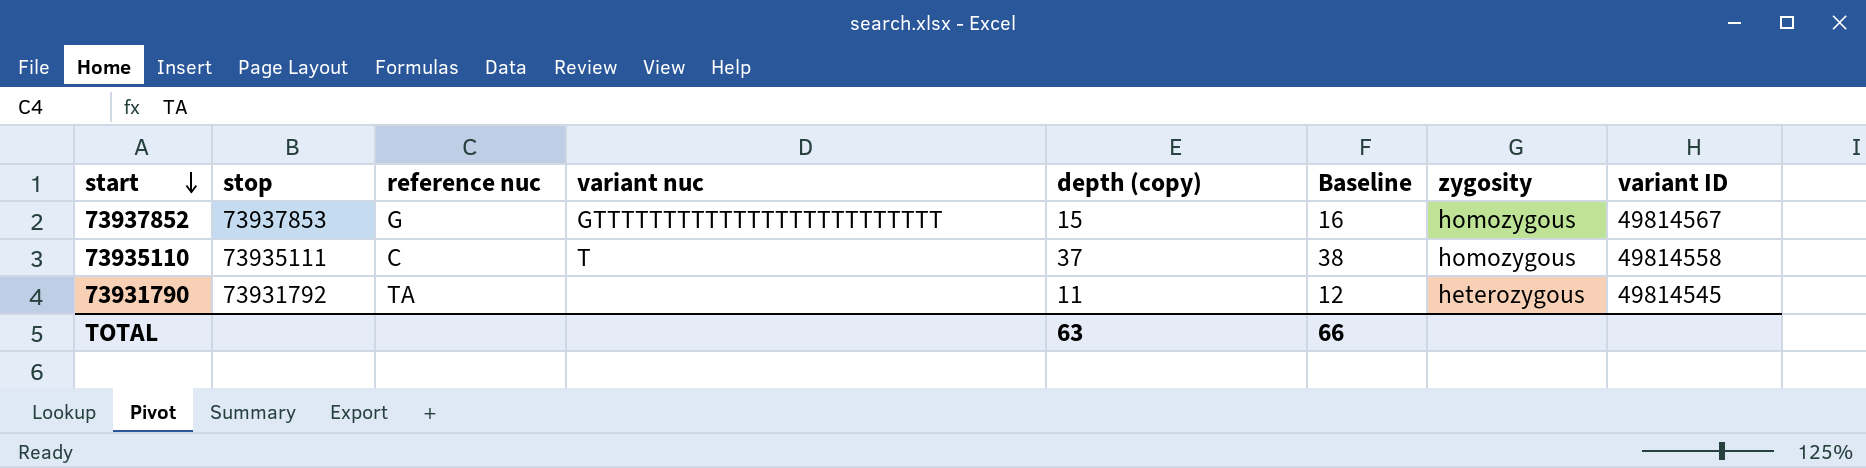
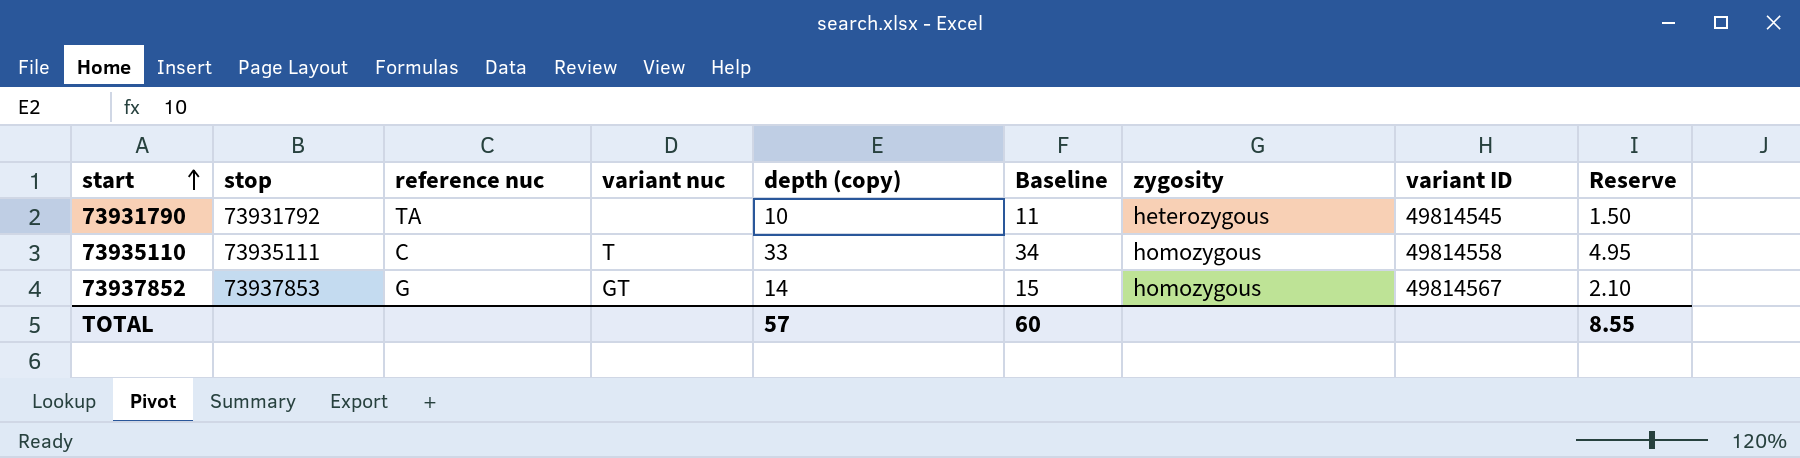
row order: start descending -> start ascending
column Reserve | formula: none -> [depth (copy)] * 0.15
73931790 | depth (copy): 11 -> 10
73931790 | Baseline: 12 -> 11
73935110 | depth (copy): 37 -> 33
73935110 | Baseline: 38 -> 34
73937852 | variant nuc: GTTTTTTTTTTTTTTTTTTTTTTTTT -> GT
73937852 | depth (copy): 15 -> 14
73937852 | Baseline: 16 -> 15
TOTAL | depth (copy): 63 -> 57
TOTAL | Baseline: 66 -> 60

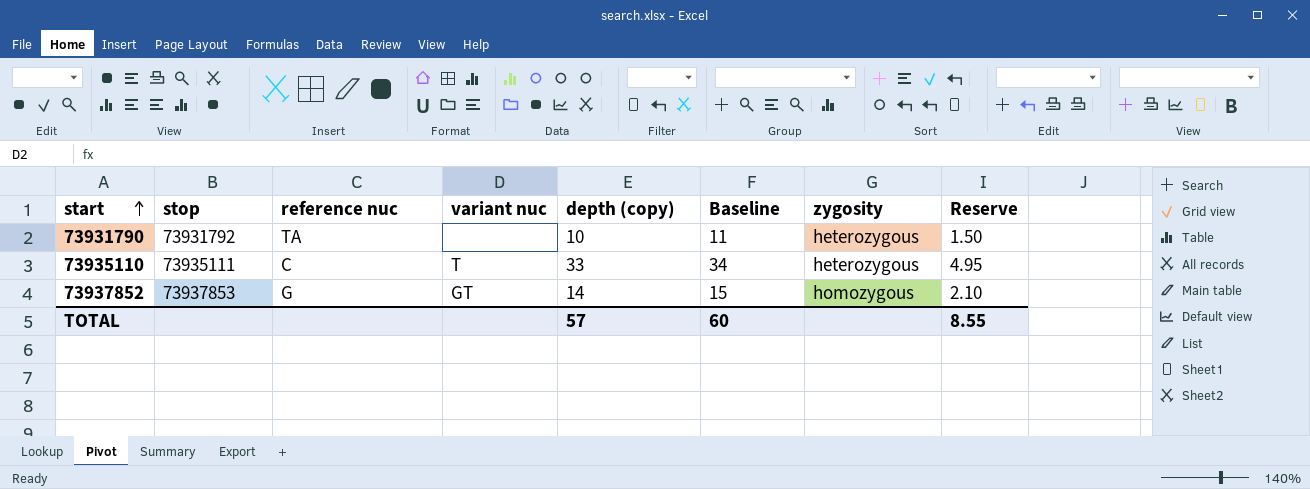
column variant ID | position: 8 -> none
73935110 | zygosity: homozygous -> heterozygous

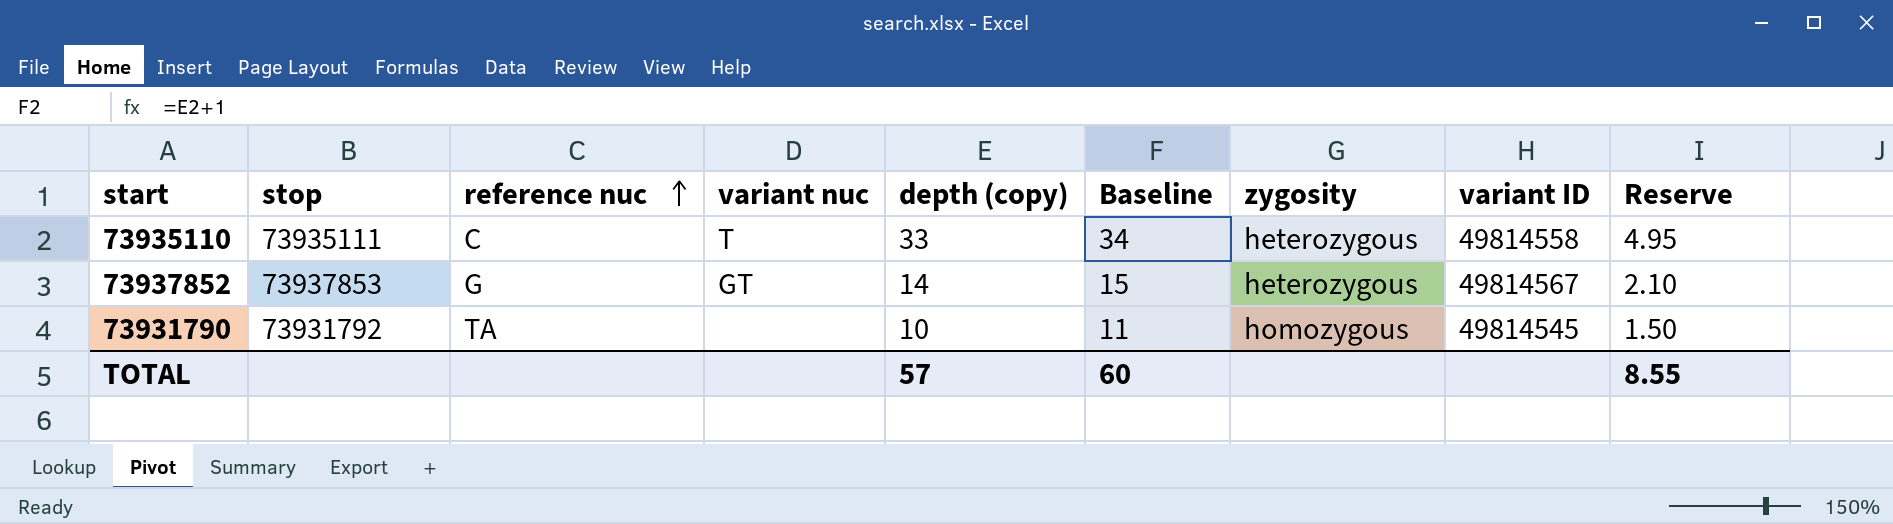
row order: start ascending -> reference nuc ascending
column variant ID | position: none -> 8
73937852 | zygosity: homozygous -> heterozygous
73931790 | zygosity: heterozygous -> homozygous

